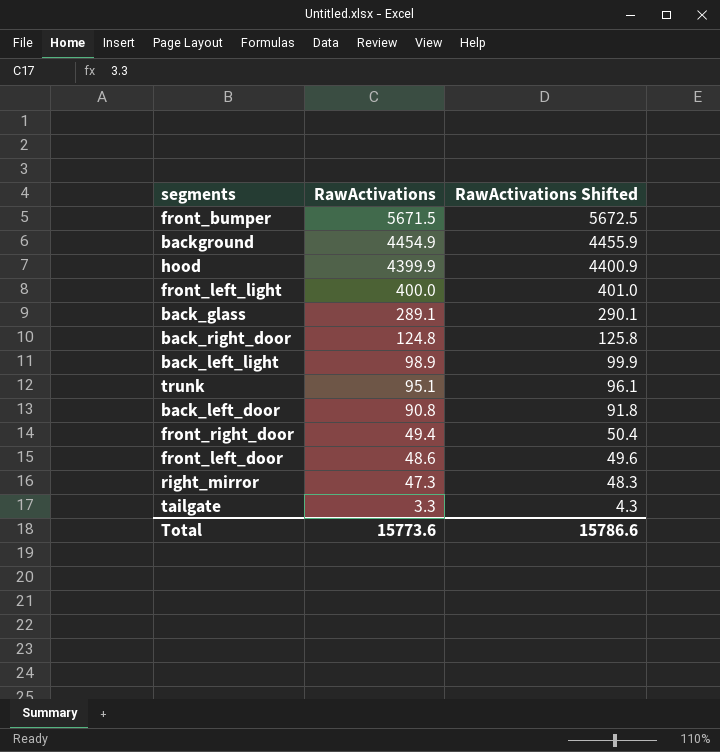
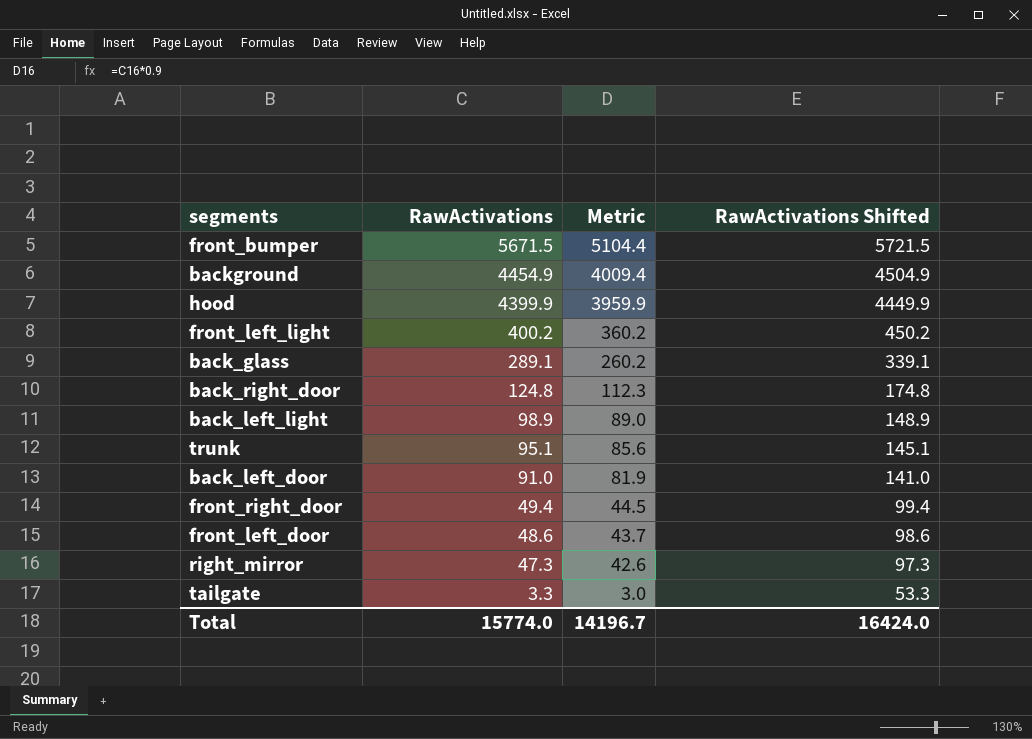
column Metric | formula: none -> [RawActivations] * 0.9
column RawActivations Shifted | formula: [RawActivations] + 1 -> [RawActivations] + 50
front_left_light | RawActivations: 400.0 -> 400.2
back_left_door | RawActivations: 90.8 -> 91.0
Total | RawActivations: 15773.6 -> 15774.0
Total | RawActivations Shifted: 15786.6 -> 16424.0

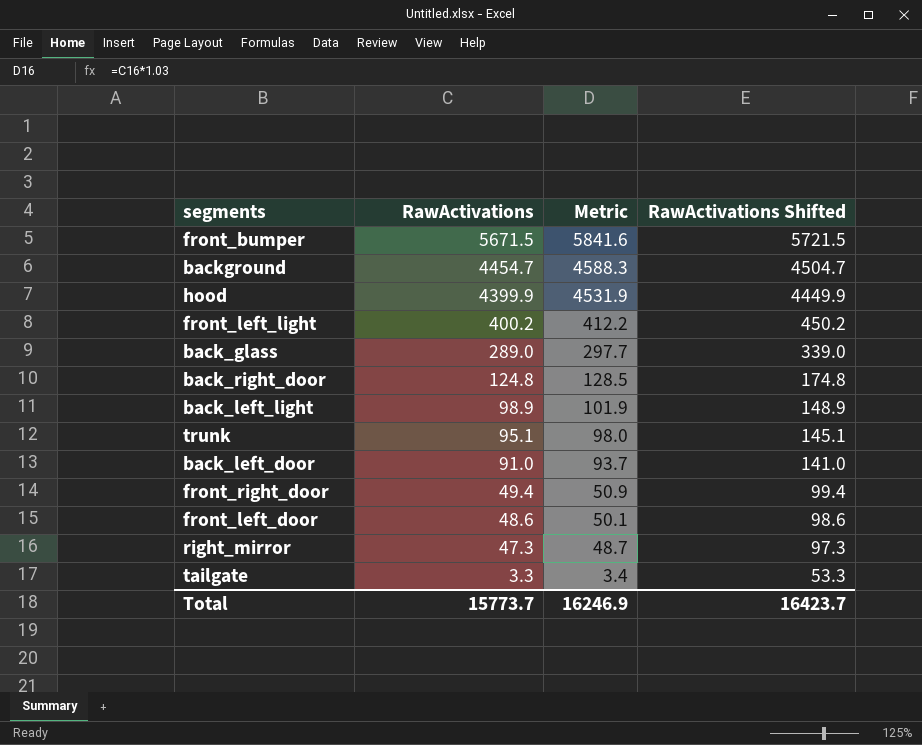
column Metric | formula: [RawActivations] * 0.9 -> [RawActivations] * 1.03
background | RawActivations: 4454.9 -> 4454.7
background | RawActivations Shifted: 4504.9 -> 4504.7
back_glass | RawActivations: 289.1 -> 289.0
back_glass | RawActivations Shifted: 339.1 -> 339.0
Total | RawActivations: 15774.0 -> 15773.7
Total | Metric: 14196.7 -> 16246.9
Total | RawActivations Shifted: 16424.0 -> 16423.7

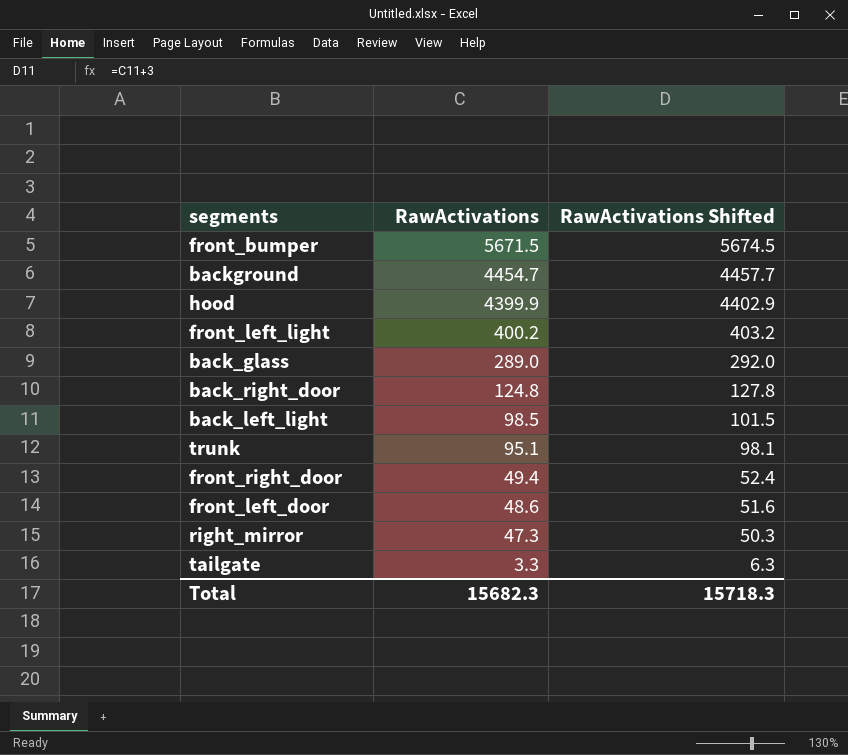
column Metric | formula: [RawActivations] * 1.03 -> none
column RawActivations Shifted | formula: [RawActivations] + 50 -> [RawActivations] + 3
row back_left_door: 91.0 | 93.7 | 141.0 -> none
back_left_light | RawActivations: 98.9 -> 98.5
Total | RawActivations: 15773.7 -> 15682.3
Total | RawActivations Shifted: 16423.7 -> 15718.3

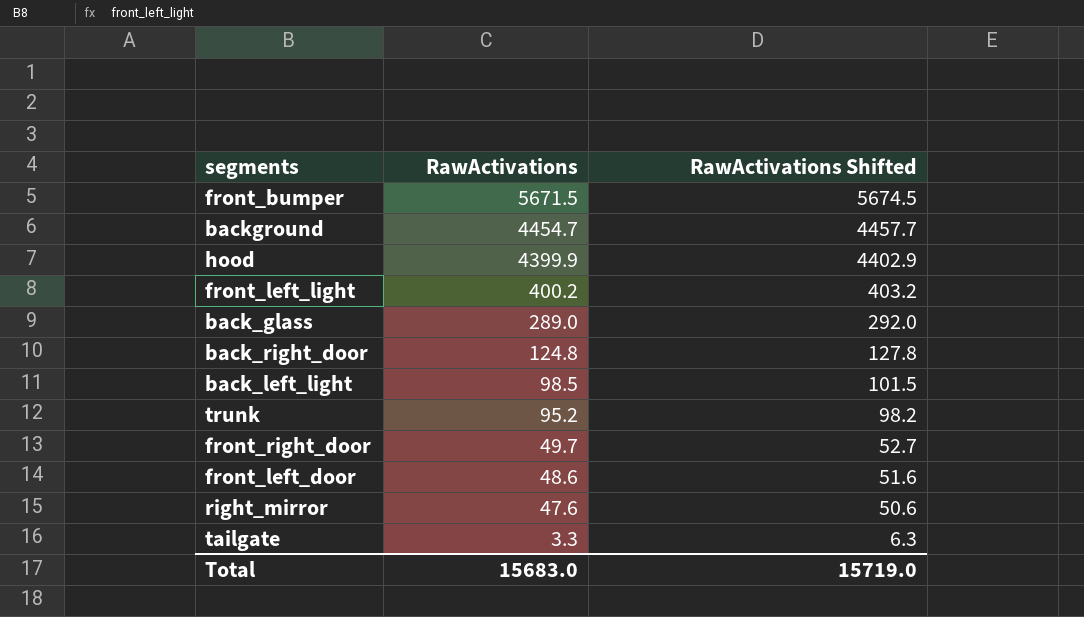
trunk | RawActivations: 95.1 -> 95.2
trunk | RawActivations Shifted: 98.1 -> 98.2
front_right_door | RawActivations: 49.4 -> 49.7
front_right_door | RawActivations Shifted: 52.4 -> 52.7
right_mirror | RawActivations: 47.3 -> 47.6
right_mirror | RawActivations Shifted: 50.3 -> 50.6
Total | RawActivations: 15682.3 -> 15683.0
Total | RawActivations Shifted: 15718.3 -> 15719.0

